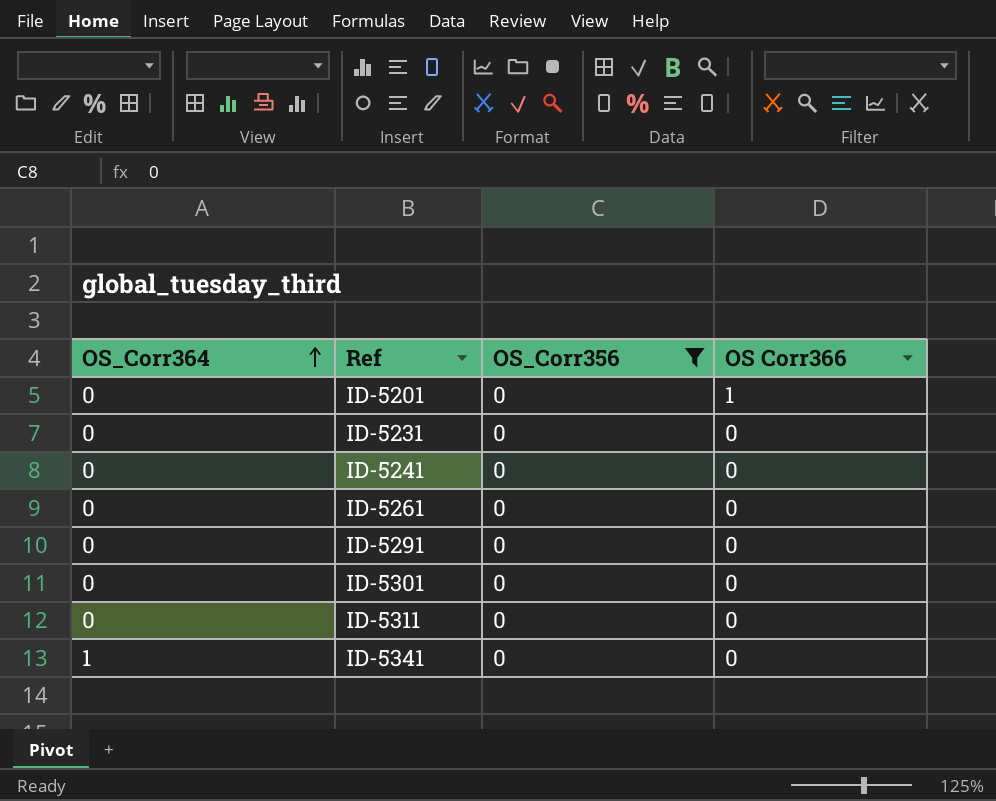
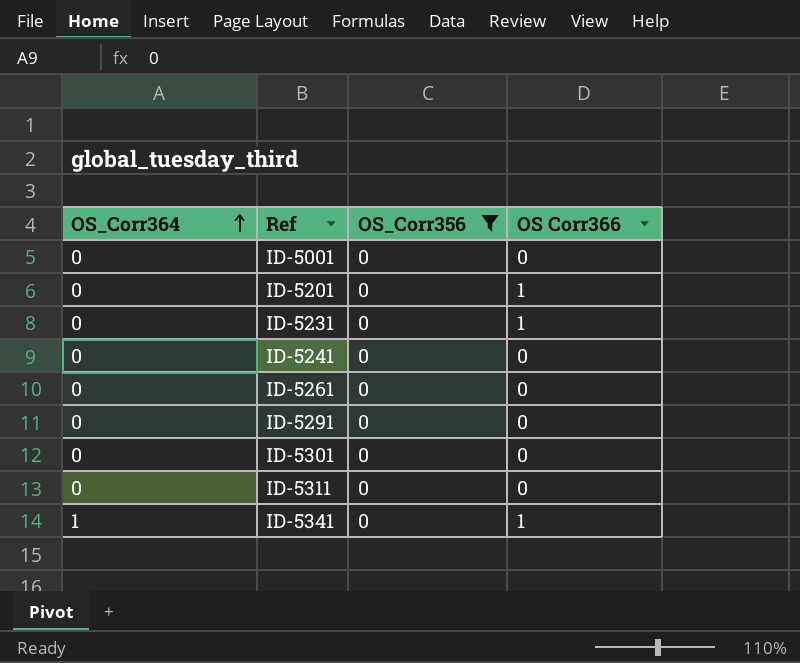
row ID-5001: none -> 0 | 0 | 0
ID-5231 | OS Corr366: 0 -> 1
ID-5341 | OS Corr366: 0 -> 1

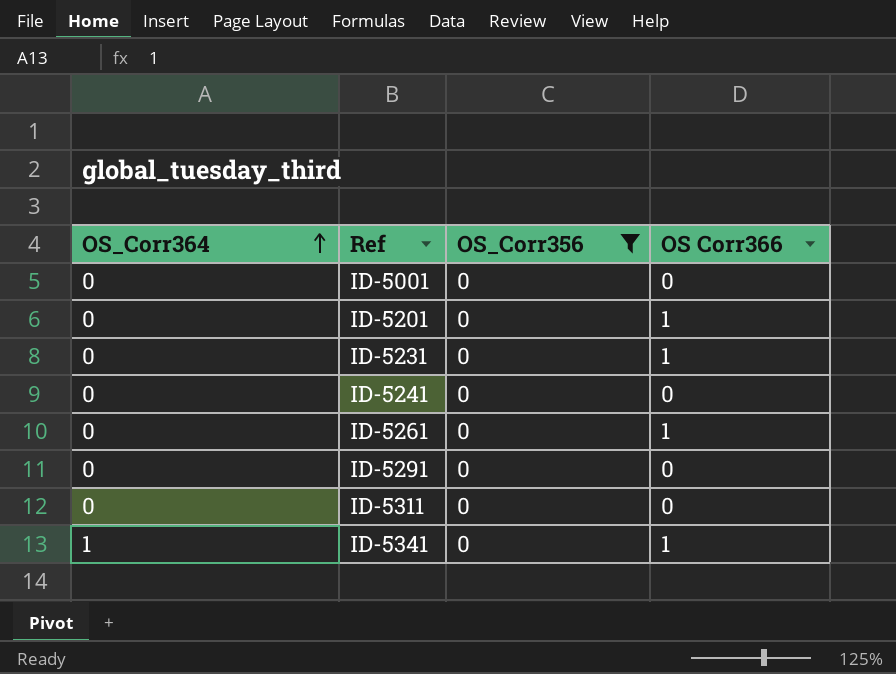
row ID-5301: 0 | 0 | 0 -> none
ID-5261 | OS Corr366: 0 -> 1

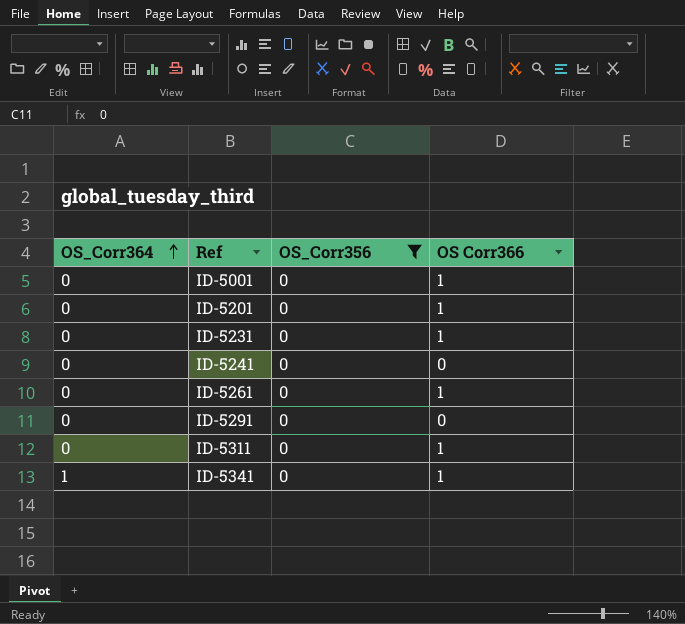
ID-5001 | OS Corr366: 0 -> 1
ID-5311 | OS Corr366: 0 -> 1

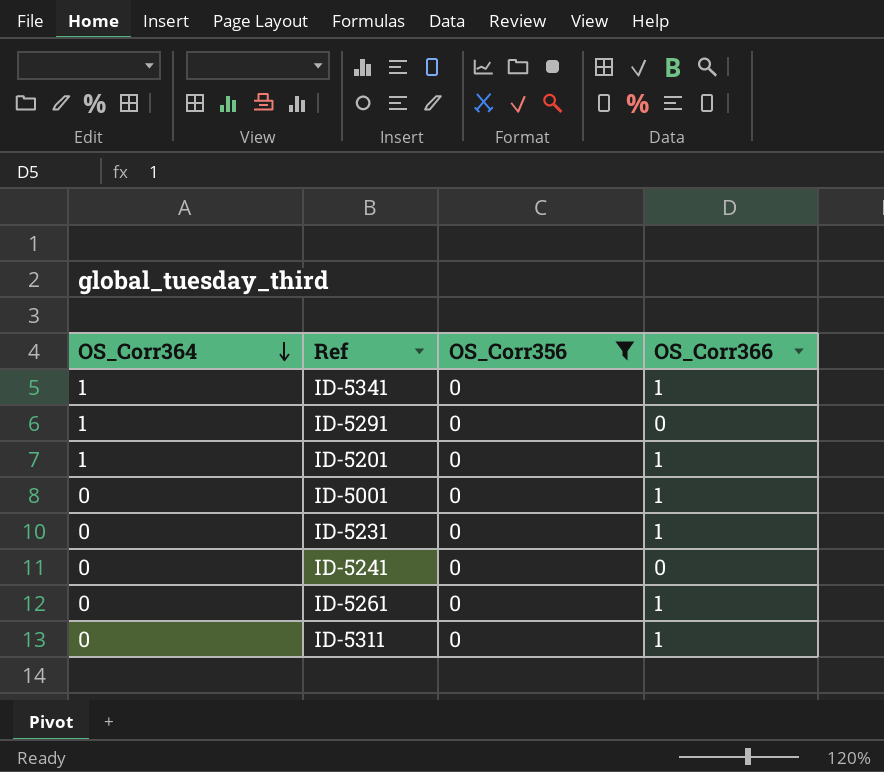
row order: OS_Corr364 ascending -> OS_Corr364 descending
column name: OS Corr366 -> OS_Corr366
ID-5291 | OS_Corr364: 0 -> 1
ID-5201 | OS_Corr364: 0 -> 1

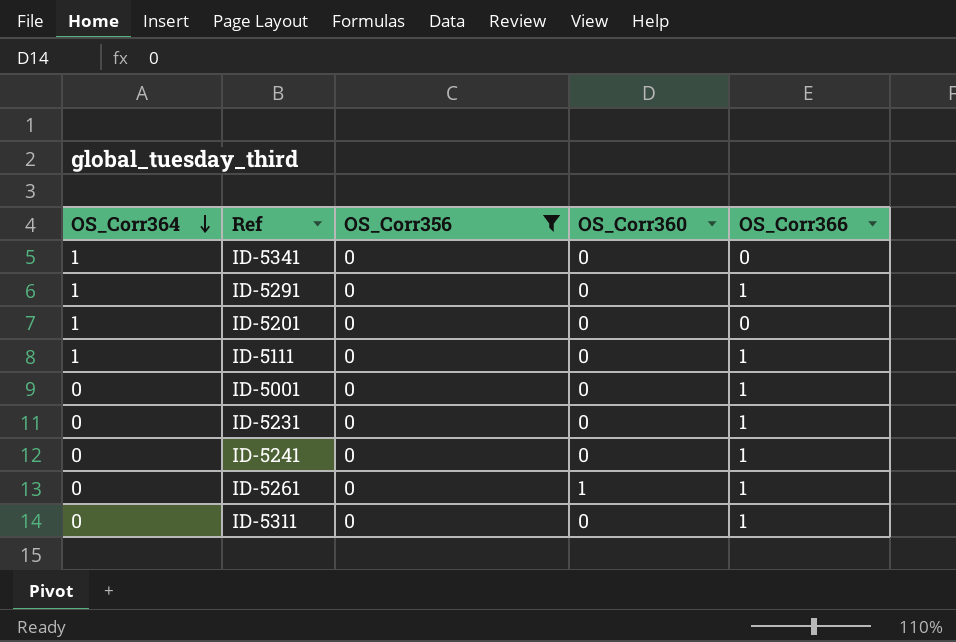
column OS_Corr360 | position: none -> 4
ID-5341 | OS_Corr366: 1 -> 0
ID-5291 | OS_Corr366: 0 -> 1
ID-5201 | OS_Corr366: 1 -> 0
row ID-5111: none -> 1 | 0 | 0 | 1
ID-5241 | OS_Corr366: 0 -> 1

